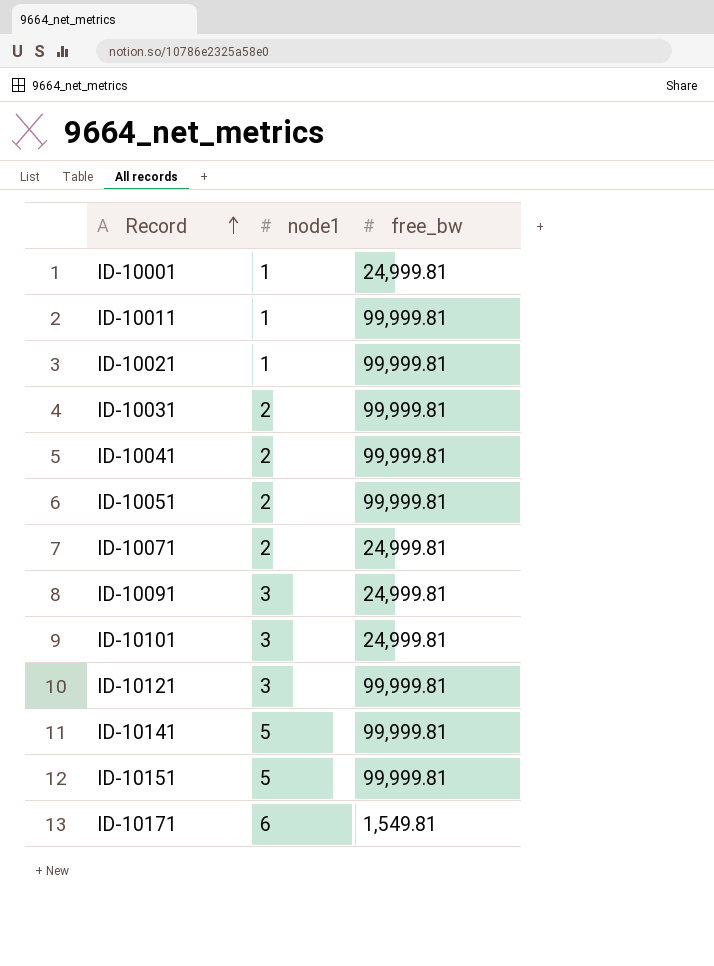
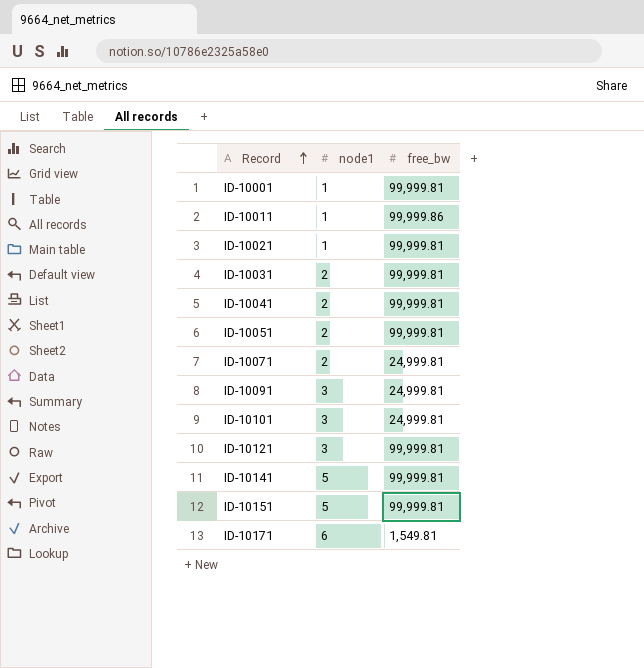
ID-10001 | free_bw: 24,999.81 -> 99,999.81
ID-10011 | free_bw: 99,999.81 -> 99,999.86

